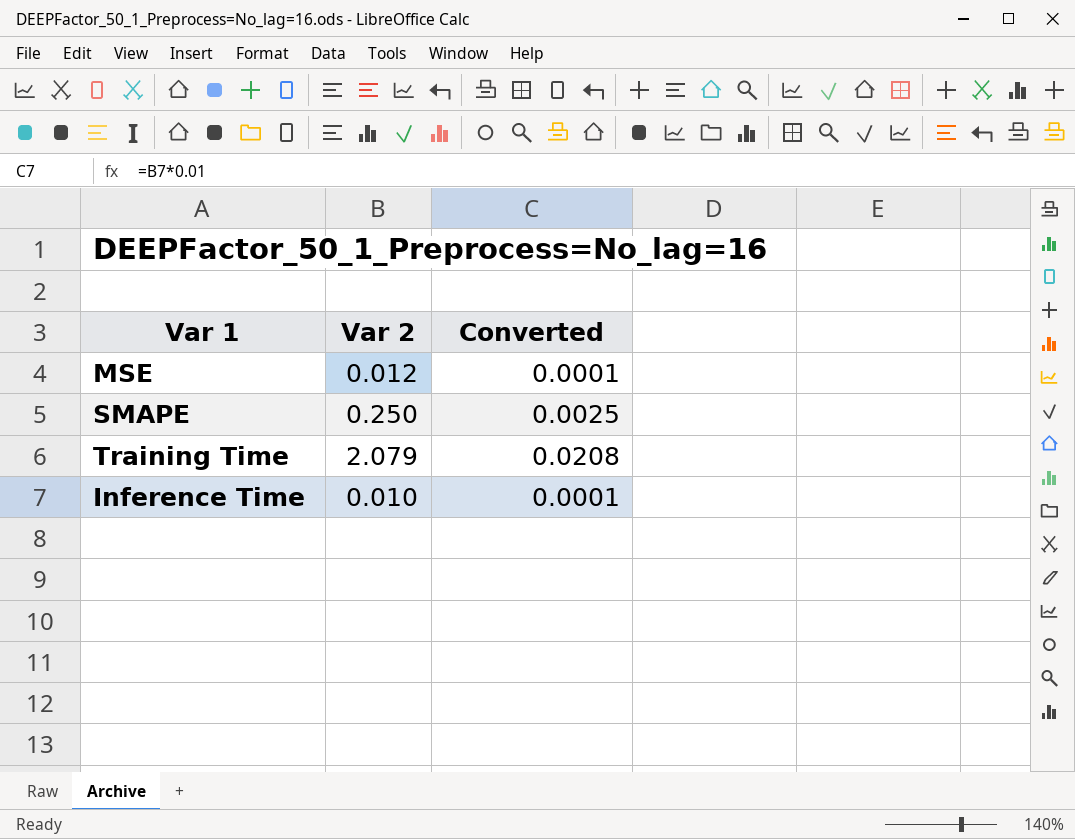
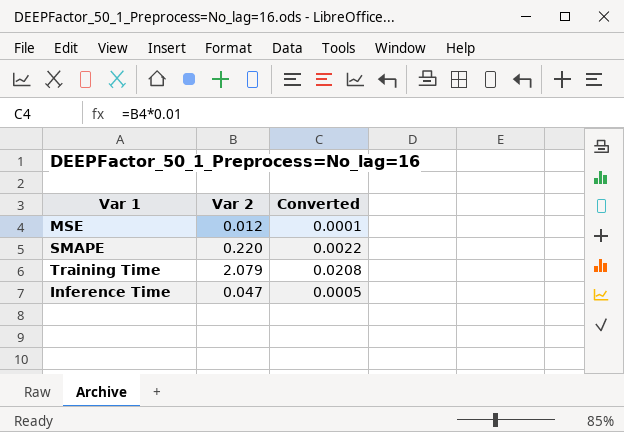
SMAPE | Var 2: 0.250 -> 0.220
SMAPE | Converted: 0.0025 -> 0.0022
Inference Time | Var 2: 0.010 -> 0.047
Inference Time | Converted: 0.0001 -> 0.0005

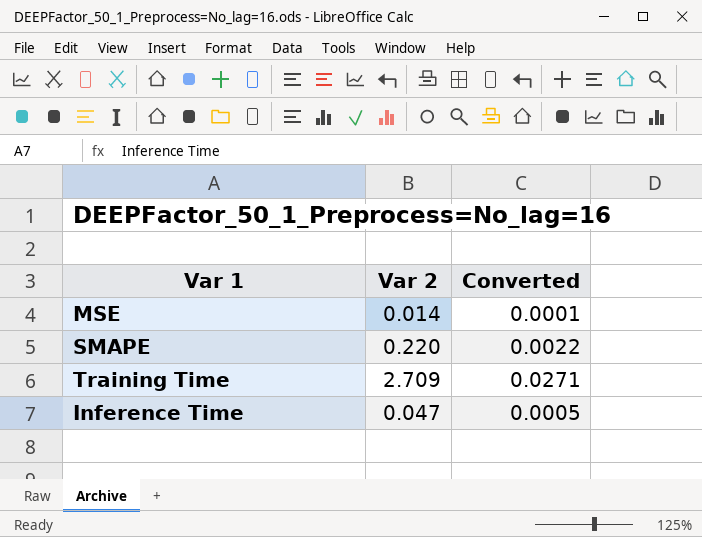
MSE | Var 2: 0.012 -> 0.014
Training Time | Var 2: 2.079 -> 2.709
Training Time | Converted: 0.0208 -> 0.0271

